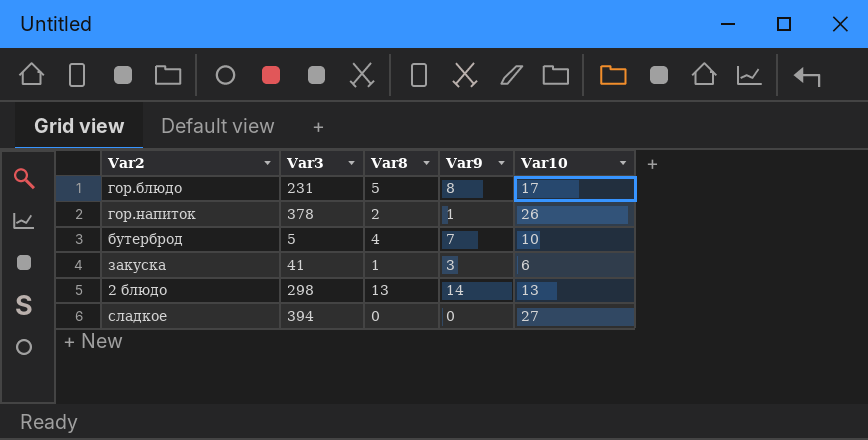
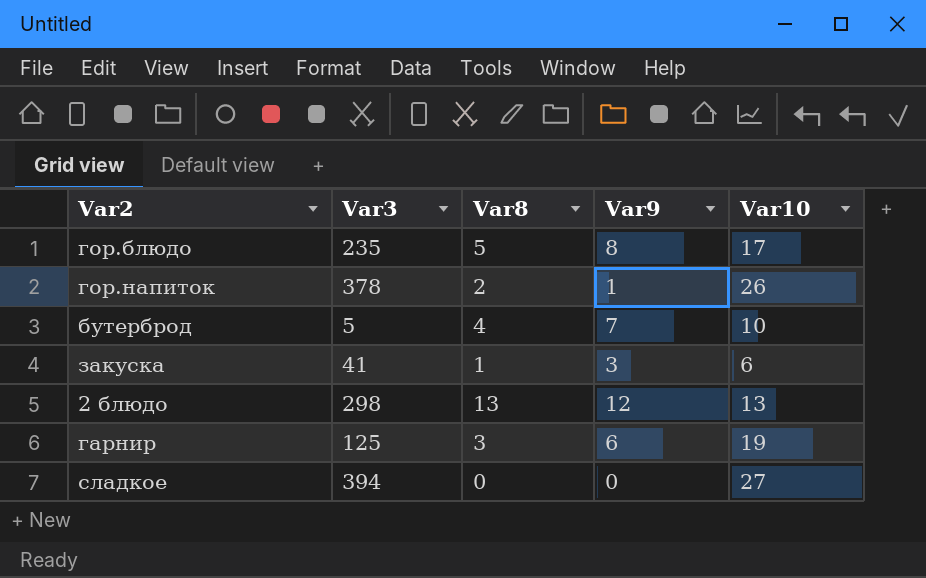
гор.блюдо | Var3: 231 -> 235
2 блюдо | Var9: 14 -> 12
row гарнир: none -> 125 | 3 | 6 | 19

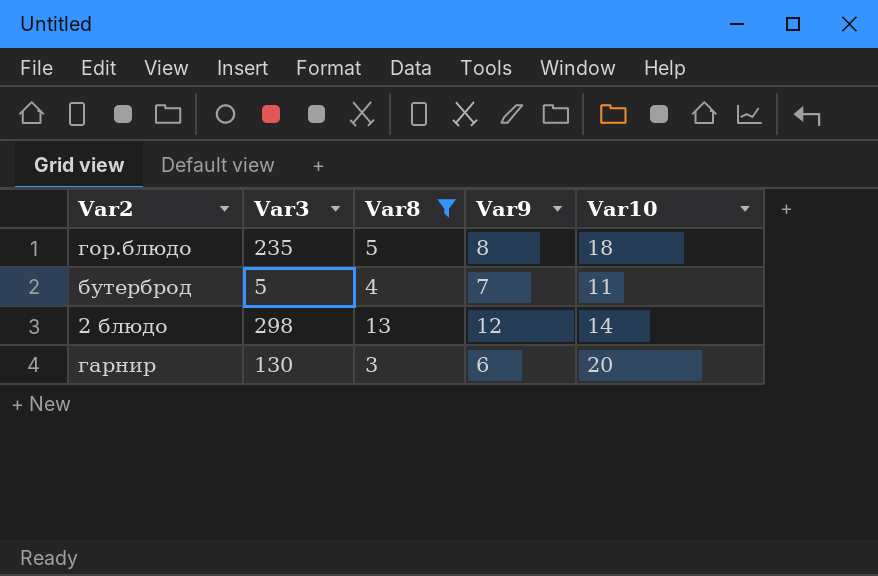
filter: none -> Var8 >= 3
гор.блюдо | Var10: 17 -> 18
бутерброд | Var10: 10 -> 11
2 блюдо | Var10: 13 -> 14
гарнир | Var3: 125 -> 130
гарнир | Var10: 19 -> 20

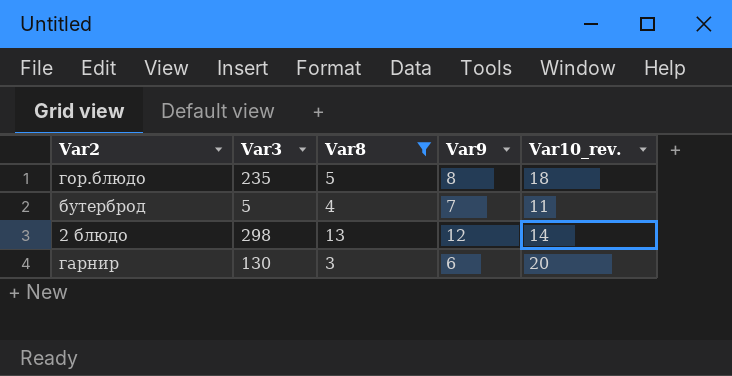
column name: Var10 -> Var10_rev.

